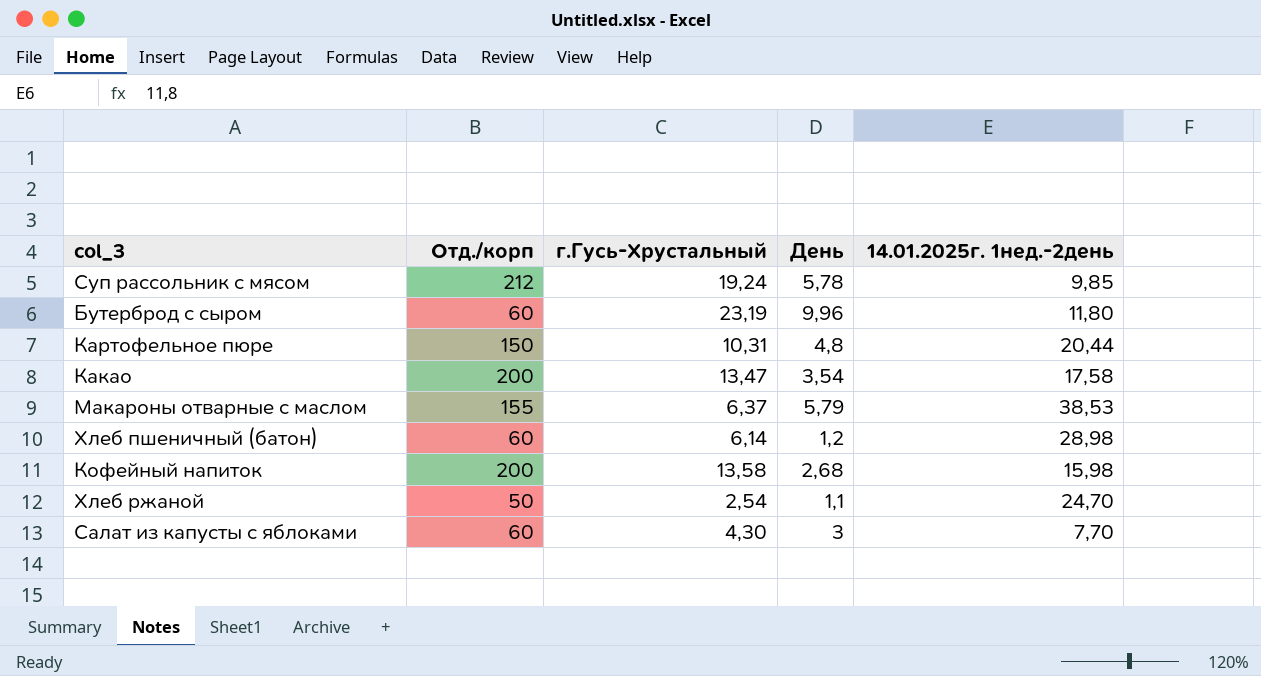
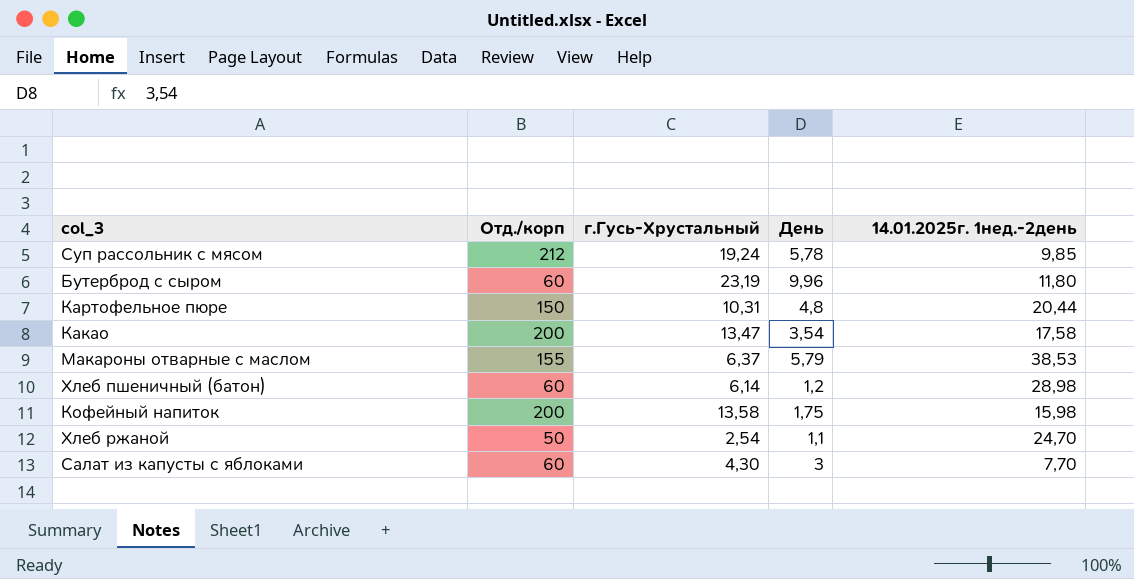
Кофейный напиток | День: 2,68 -> 1,75

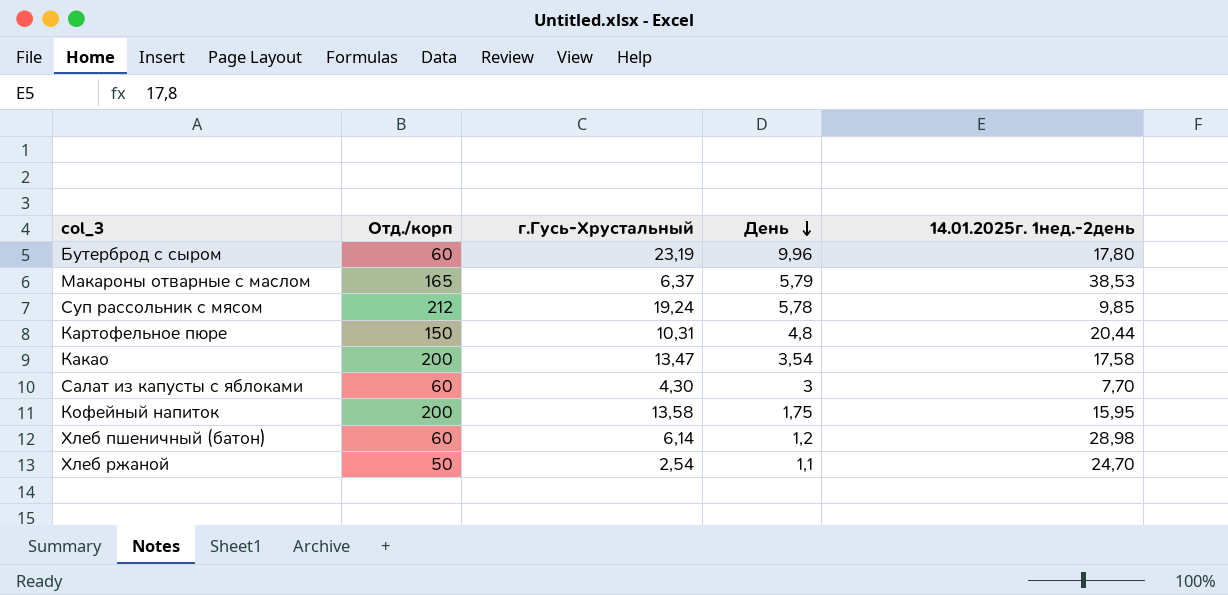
row order: none -> День descending
Бутерброд с сыром | 14.01.2025г. 1нед.-2день: 11,80 -> 17,80
Макароны отварные с маслом | Отд./корп: 155 -> 165
Кофейный напиток | 14.01.2025г. 1нед.-2день: 15,98 -> 15,95

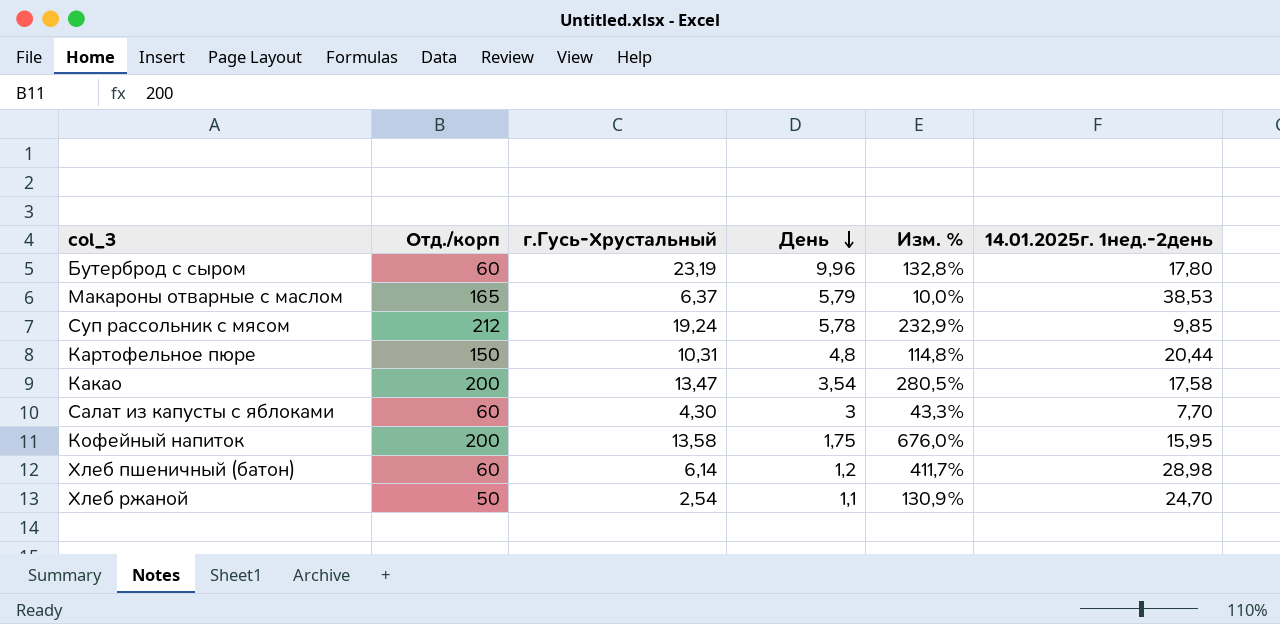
column Изм. % | formula: none -> ([г.Гусь-Хрустальный] - [День]) / [День]

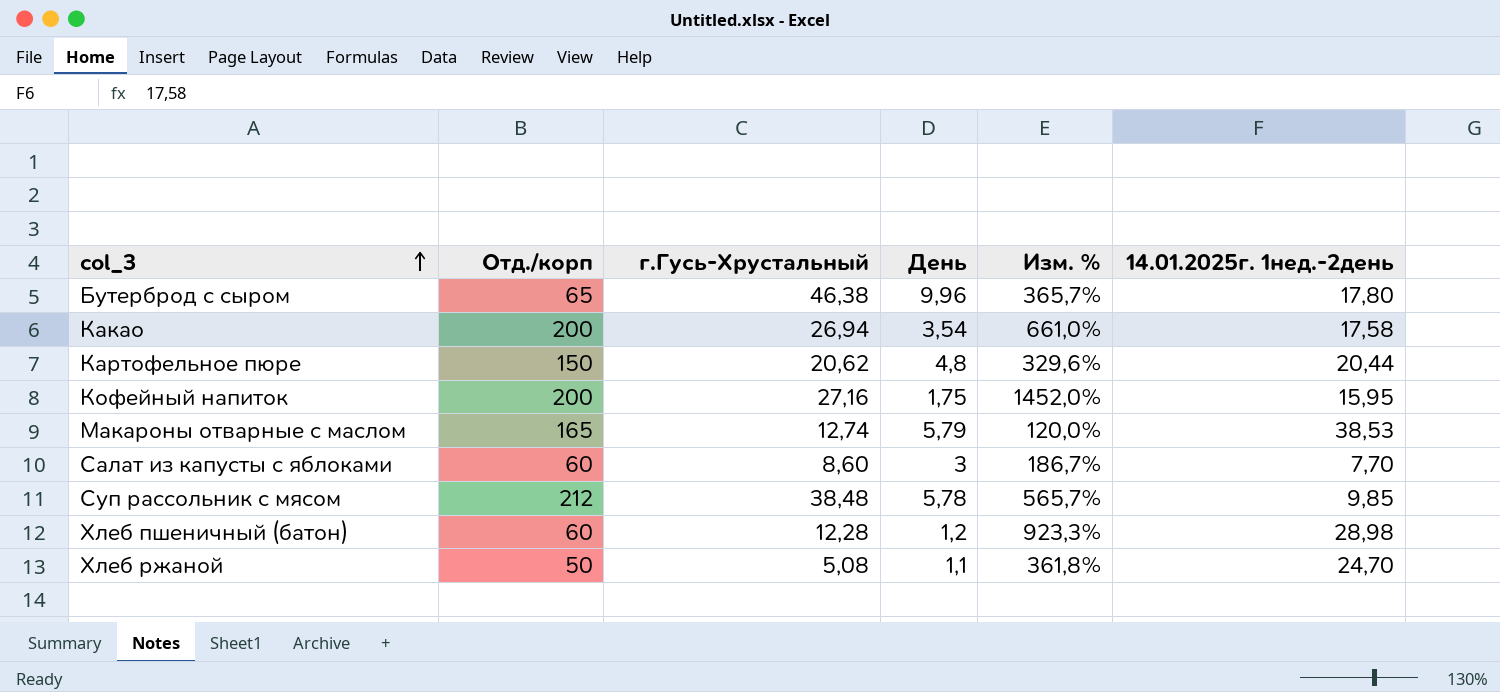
row order: День descending -> col_3 ascending
Бутерброд с сыром | Отд./корп: 60 -> 65
Бутерброд с сыром | г.Гусь-Хрустальный: 23,19 -> 46,38
Бутерброд с сыром | Изм. %: 132,8% -> 365,7%
Какао | г.Гусь-Хрустальный: 13,47 -> 26,94
Какао | Изм. %: 280,5% -> 661,0%
Картофельное пюре | г.Гусь-Хрустальный: 10,31 -> 20,62
Картофельное пюре | Изм. %: 114,8% -> 329,6%
Кофейный напиток | г.Гусь-Хрустальный: 13,58 -> 27,16
Кофейный напиток | Изм. %: 676,0% -> 1452,0%
Макароны отварные с маслом | г.Гусь-Хрустальный: 6,37 -> 12,74
Макароны отварные с маслом | Изм. %: 10,0% -> 120,0%
Салат из капусты с яблоками | г.Гусь-Хрустальный: 4,30 -> 8,60
Салат из капусты с яблоками | Изм. %: 43,3% -> 186,7%
Суп рассольник с мясом | г.Гусь-Хрустальный: 19,24 -> 38,48
Суп рассольник с мясом | Изм. %: 232,9% -> 565,7%
Хлеб пшеничный (батон) | г.Гусь-Хрустальный: 6,14 -> 12,28
Хлеб пшеничный (батон) | Изм. %: 411,7% -> 923,3%
Хлеб ржаной | г.Гусь-Хрустальный: 2,54 -> 5,08
Хлеб ржаной | Изм. %: 130,9% -> 361,8%

